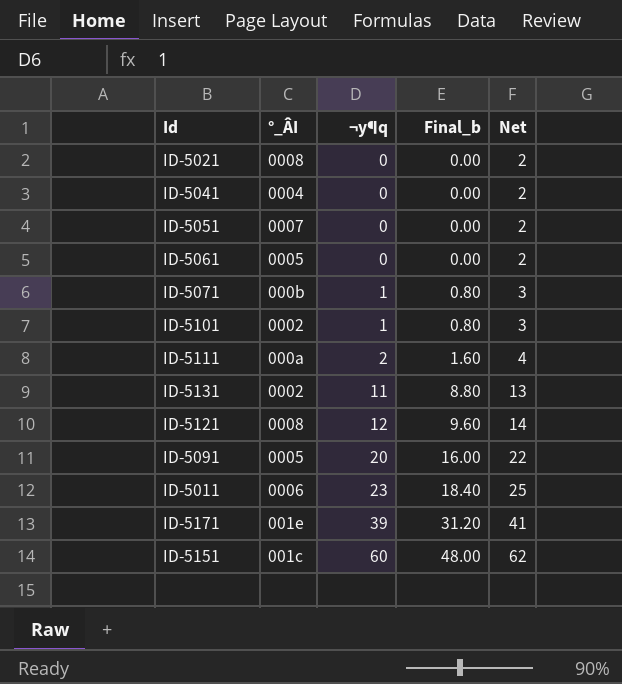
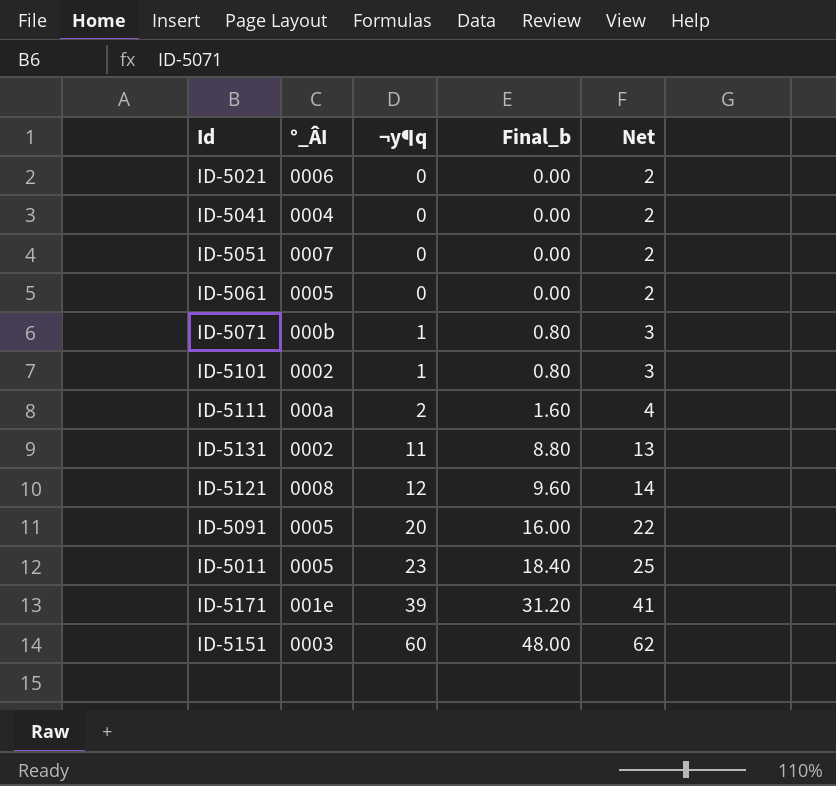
ID-5021 | °_ÂI: 0008 -> 0006
ID-5011 | °_ÂI: 0006 -> 0005
ID-5151 | °_ÂI: 001c -> 0003

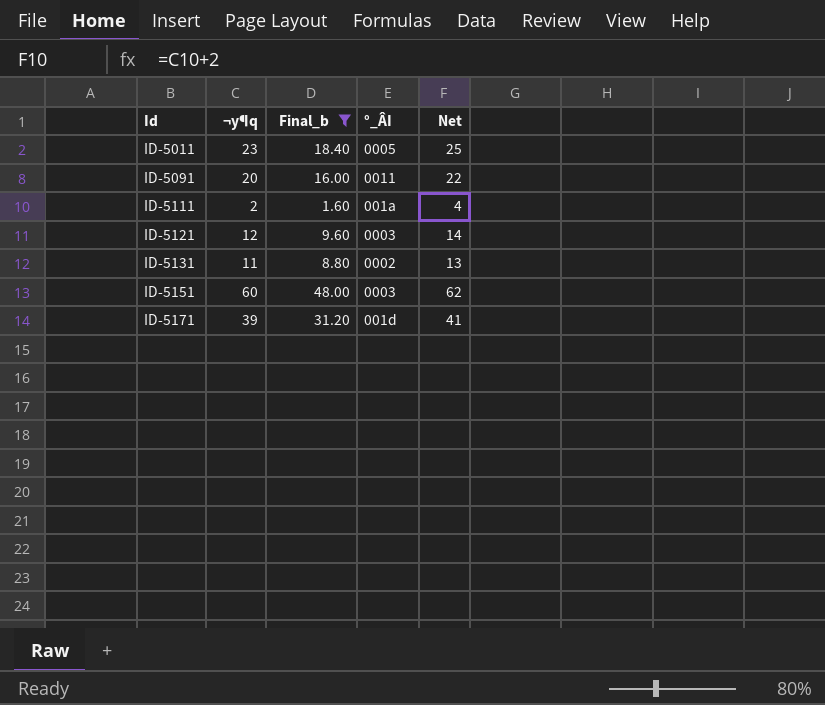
filter: none -> Final_b >= 1.60
row order: ¬y¶q ascending -> Id ascending
column °_ÂI | position: 2 -> 4
ID-5091 | °_ÂI: 0005 -> 0011
ID-5111 | °_ÂI: 000a -> 001a
ID-5121 | °_ÂI: 0008 -> 0003
ID-5171 | °_ÂI: 001e -> 001d

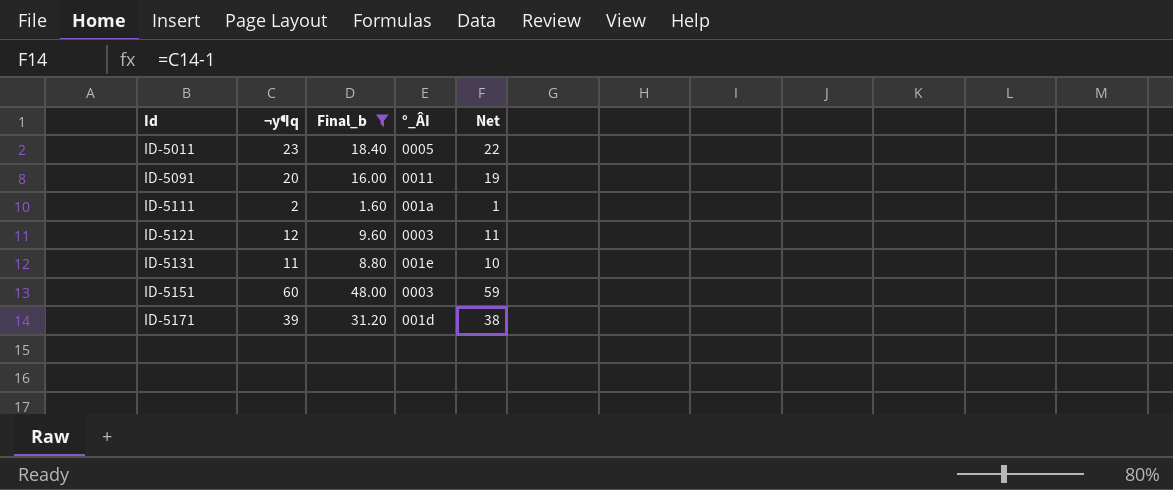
column Net | formula: [¬y¶q] + 2 -> [¬y¶q] - 1
ID-5131 | °_ÂI: 0002 -> 001e

